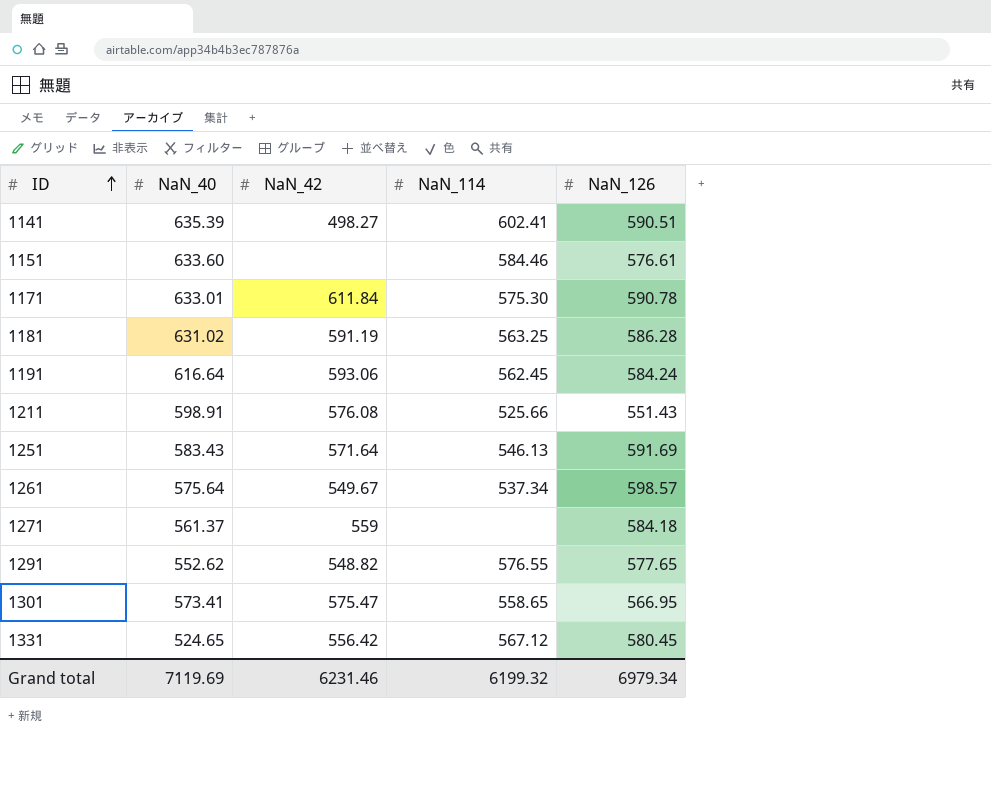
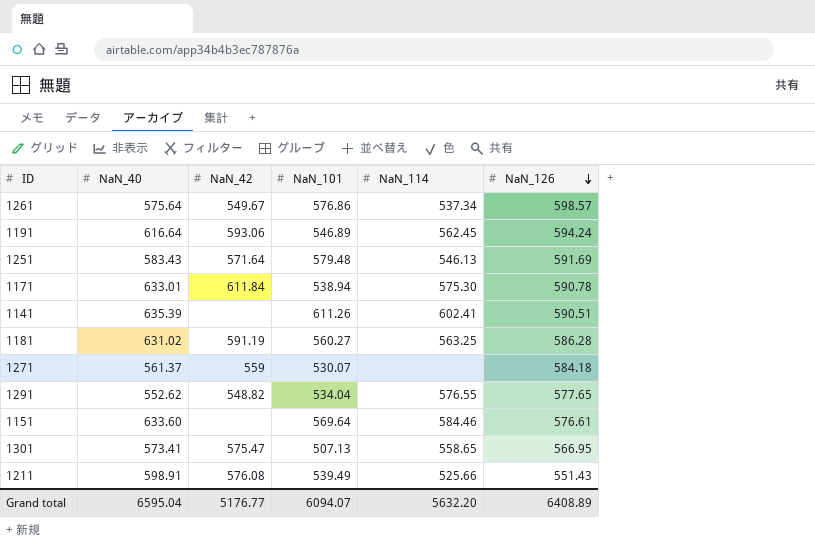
row order: ID ascending -> NaN_126 descending
column NaN_101 | position: none -> 4
row 1331: 524.65 | 556.42 | 567.12 | 580.45 -> none
1191 | NaN_126: 584.24 -> 594.24
1141 | NaN_42: 498.27 -> none
Grand total | NaN_40: 7119.69 -> 6595.04
Grand total | NaN_42: 6231.46 -> 5176.77
Grand total | NaN_114: 6199.32 -> 5632.20
Grand total | NaN_126: 6979.34 -> 6408.89

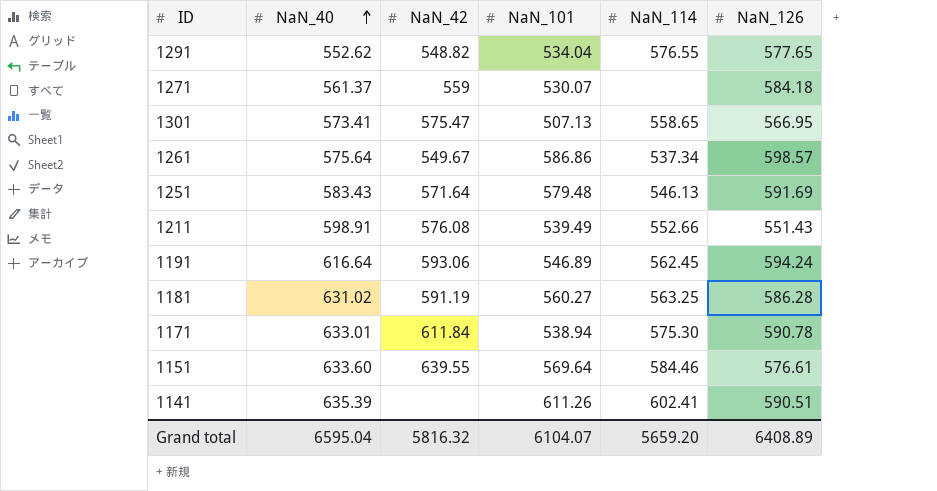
row order: NaN_126 descending -> NaN_40 ascending
1261 | NaN_101: 576.86 -> 586.86
1211 | NaN_114: 525.66 -> 552.66
1151 | NaN_42: none -> 639.55
Grand total | NaN_42: 5176.77 -> 5816.32
Grand total | NaN_101: 6094.07 -> 6104.07
Grand total | NaN_114: 5632.20 -> 5659.20

